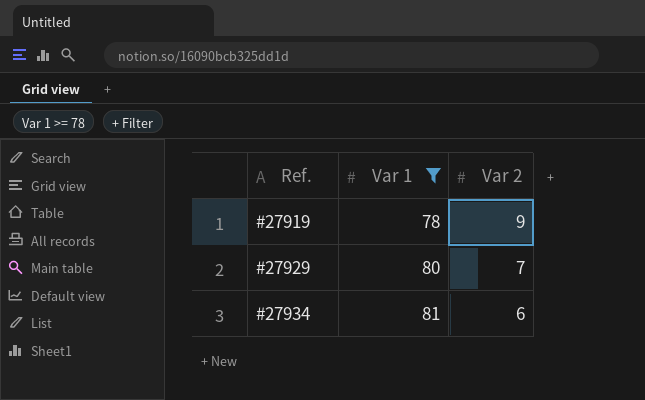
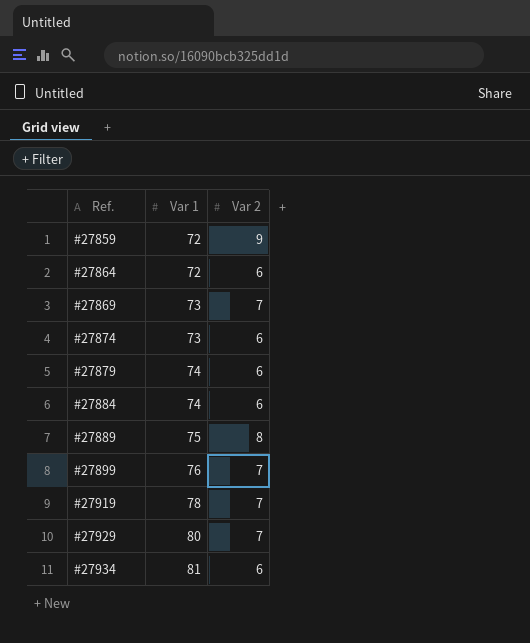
filter: Var 1 >= 78 -> none
#27919 | Var 2: 9 -> 7

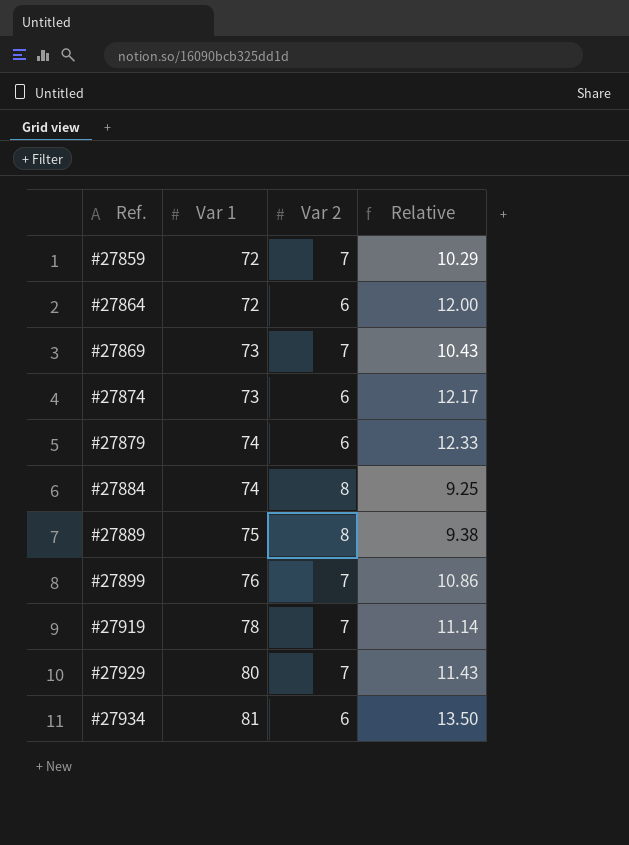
column Relative | formula: none -> [Var 1] / [Var 2]
#27859 | Var 2: 9 -> 7
#27884 | Var 2: 6 -> 8

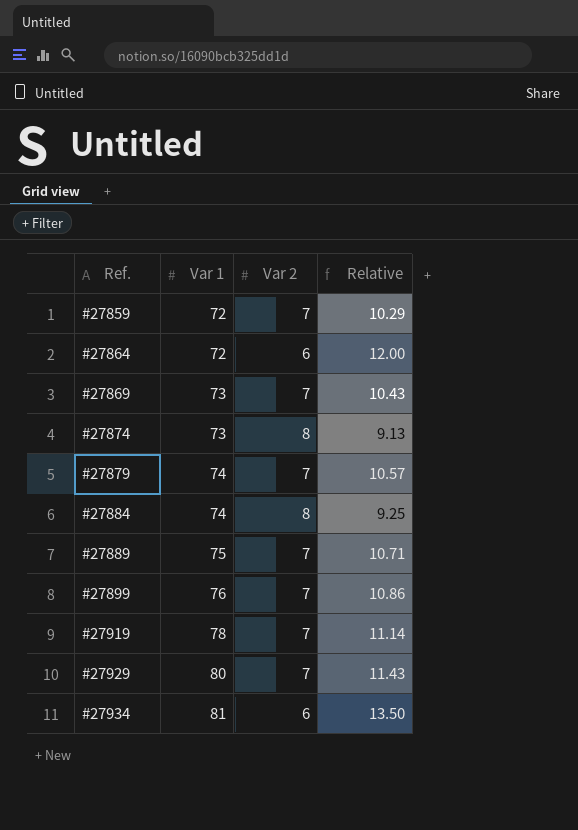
#27874 | Var 2: 6 -> 8
#27874 | Relative: 12.17 -> 9.13
#27879 | Var 2: 6 -> 7
#27879 | Relative: 12.33 -> 10.57
#27889 | Var 2: 8 -> 7
#27889 | Relative: 9.38 -> 10.71

